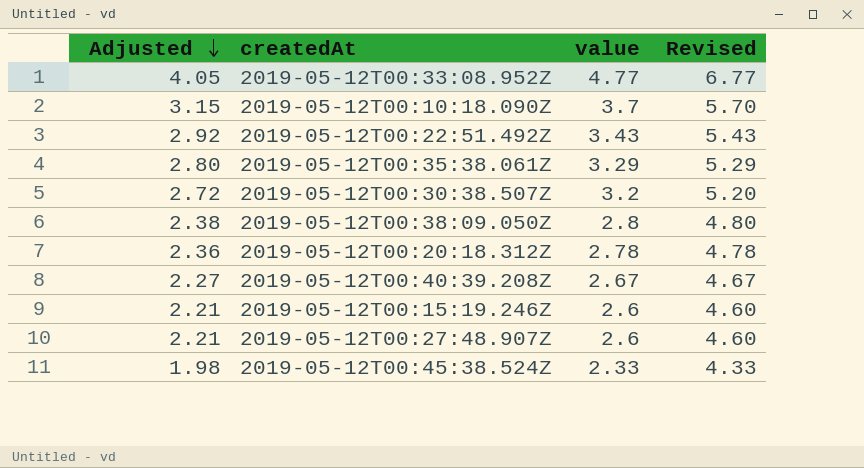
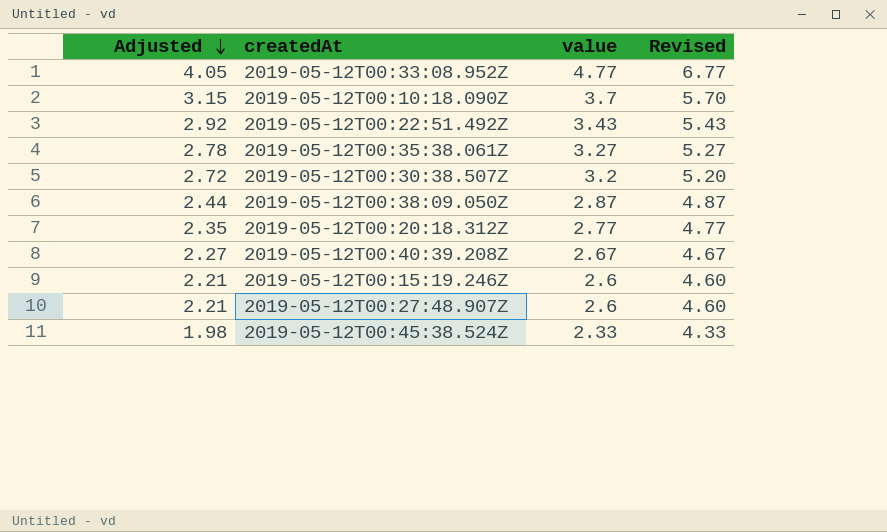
2019-05-12T00:35:38.061Z | Adjusted: 2.80 -> 2.78
2019-05-12T00:35:38.061Z | value: 3.29 -> 3.27
2019-05-12T00:35:38.061Z | Revised: 5.29 -> 5.27
2019-05-12T00:38:09.050Z | Adjusted: 2.38 -> 2.44
2019-05-12T00:38:09.050Z | value: 2.8 -> 2.87
2019-05-12T00:38:09.050Z | Revised: 4.80 -> 4.87
2019-05-12T00:20:18.312Z | Adjusted: 2.36 -> 2.35
2019-05-12T00:20:18.312Z | value: 2.78 -> 2.77
2019-05-12T00:20:18.312Z | Revised: 4.78 -> 4.77

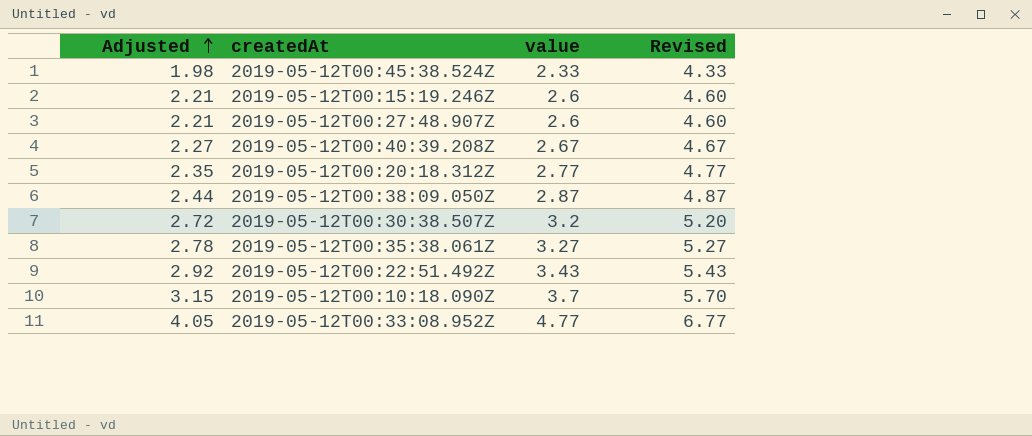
row order: Adjusted descending -> Adjusted ascending

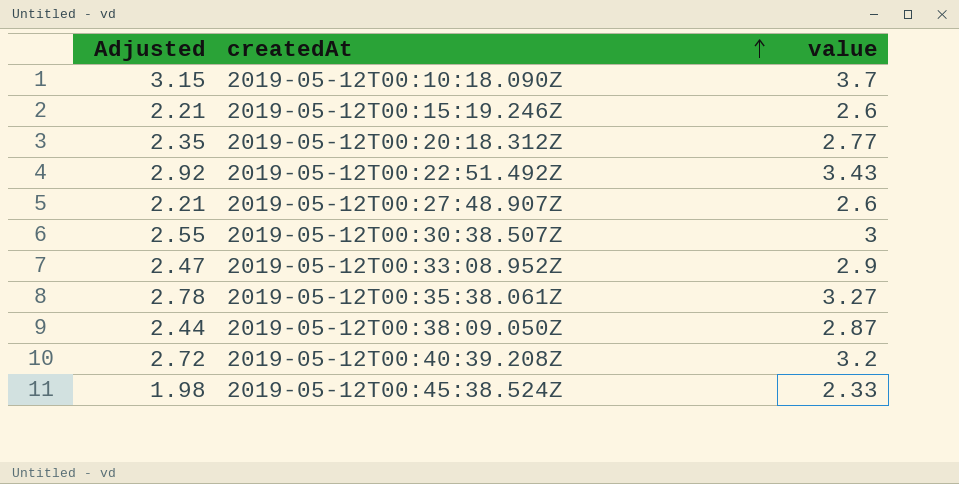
row order: Adjusted ascending -> createdAt ascending
column Revised | formula: [value] + 2 -> none
2019-05-12T00:30:38.507Z | Adjusted: 2.72 -> 2.55
2019-05-12T00:30:38.507Z | value: 3.2 -> 3
2019-05-12T00:33:08.952Z | Adjusted: 4.05 -> 2.47
2019-05-12T00:33:08.952Z | value: 4.77 -> 2.9
2019-05-12T00:40:39.208Z | Adjusted: 2.27 -> 2.72
2019-05-12T00:40:39.208Z | value: 2.67 -> 3.2

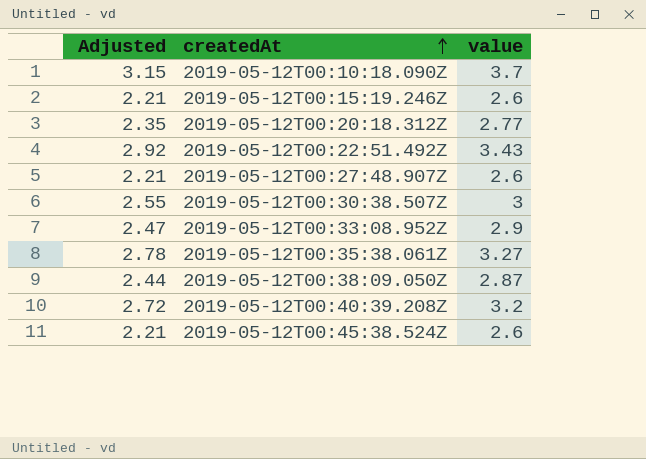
2019-05-12T00:45:38.524Z | Adjusted: 1.98 -> 2.21
2019-05-12T00:45:38.524Z | value: 2.33 -> 2.6

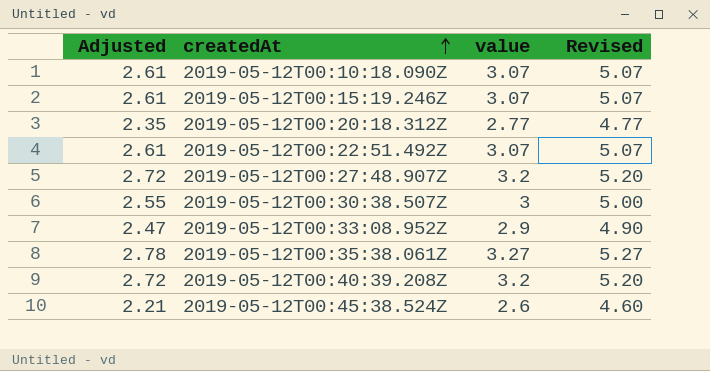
column Revised | formula: none -> [value] + 2
row 2019-05-12T00:38:09.050Z: 2.44 | 2.87 -> none
2019-05-12T00:10:18.090Z | Adjusted: 3.15 -> 2.61
2019-05-12T00:10:18.090Z | value: 3.7 -> 3.07
2019-05-12T00:15:19.246Z | Adjusted: 2.21 -> 2.61
2019-05-12T00:15:19.246Z | value: 2.6 -> 3.07
2019-05-12T00:22:51.492Z | Adjusted: 2.92 -> 2.61
2019-05-12T00:22:51.492Z | value: 3.43 -> 3.07
2019-05-12T00:27:48.907Z | Adjusted: 2.21 -> 2.72
2019-05-12T00:27:48.907Z | value: 2.6 -> 3.2

